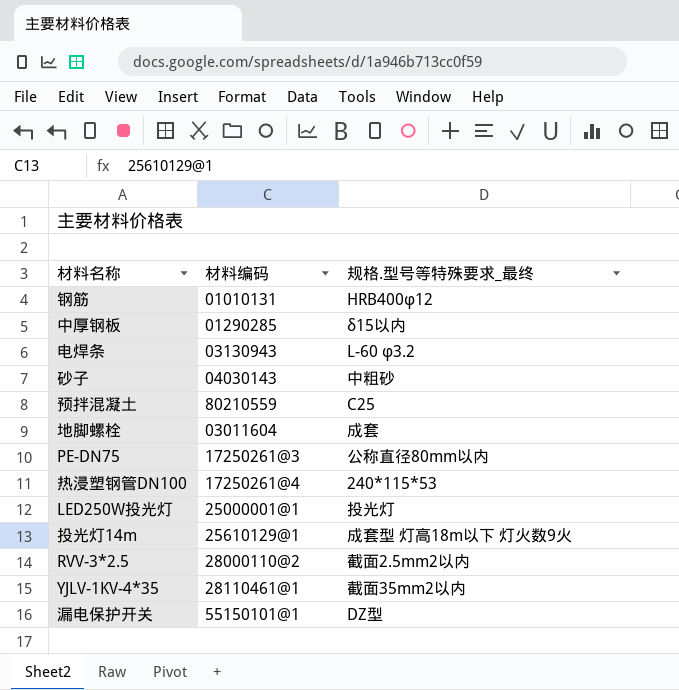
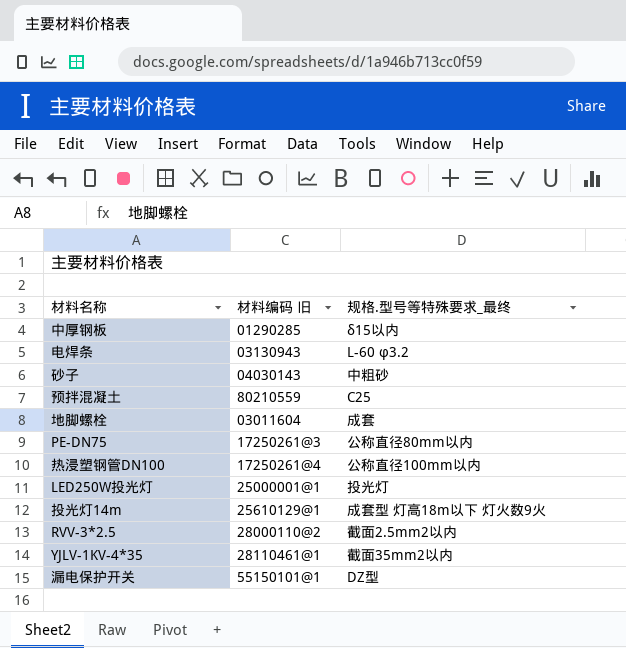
column name: 材料编码 -> 材料编码 旧
row 钢筋: 01010131 | HRB400φ12 -> none
热浸塑钢管DN100 | 规格.型号等特殊要求_最终: 240*115*53 -> 公称直径100mm以内

